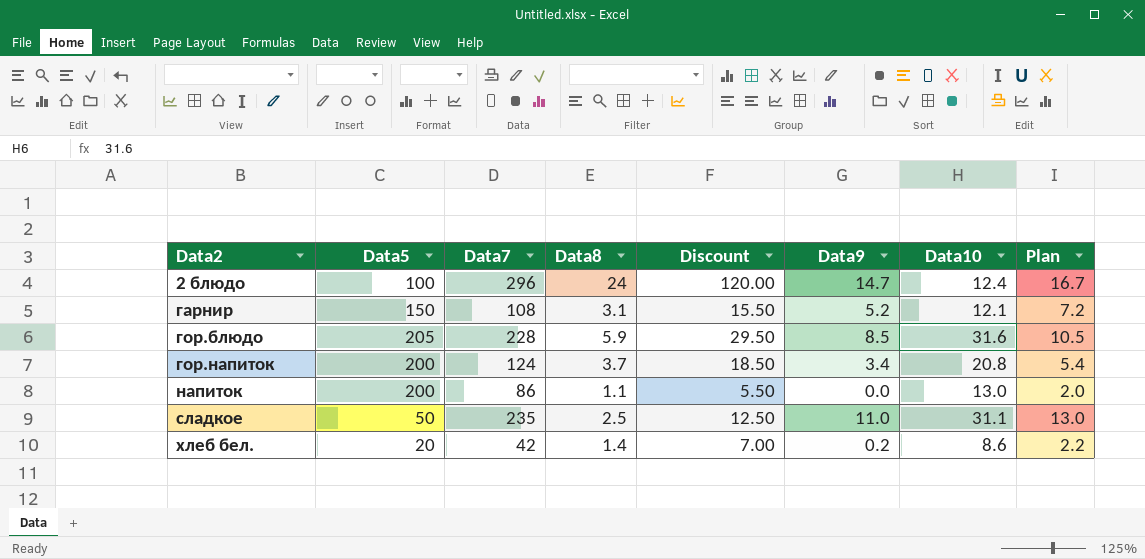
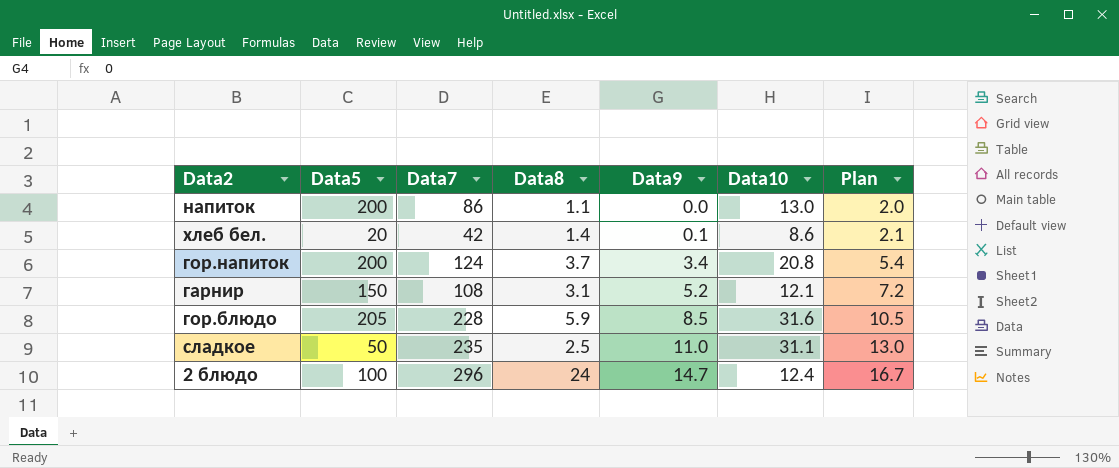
row order: Data2 ascending -> Data9 ascending
column Discount | formula: [Data8] * 5 -> none
хлеб бел. | Data9: 0.2 -> 0.1
хлеб бел. | Plan: 2.2 -> 2.1

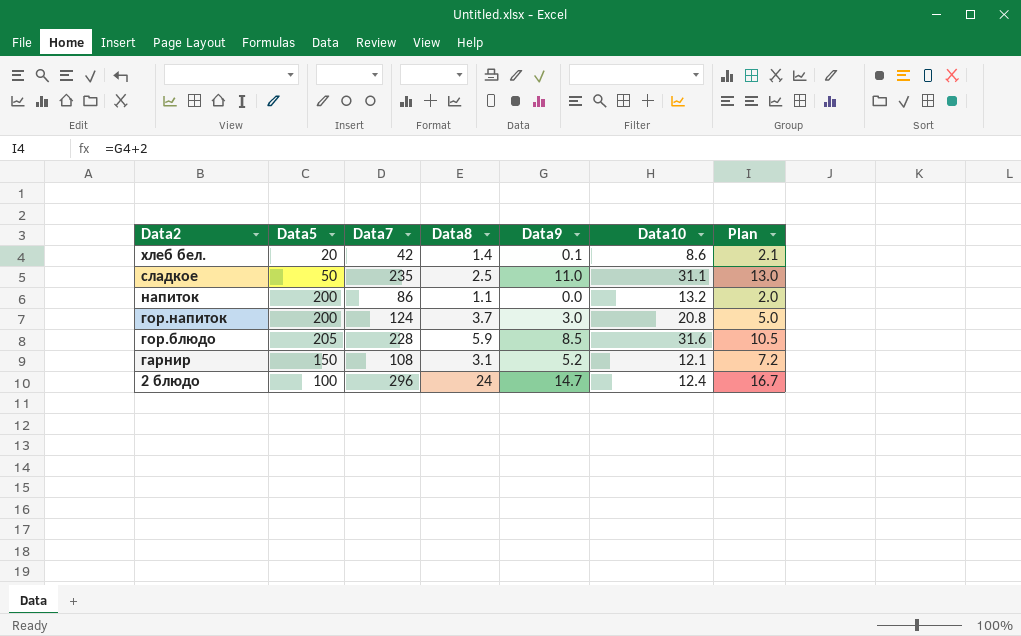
row order: Data9 ascending -> Data2 descending
напиток | Data10: 13.0 -> 13.2
гор.напиток | Data9: 3.4 -> 3.0
гор.напиток | Plan: 5.4 -> 5.0

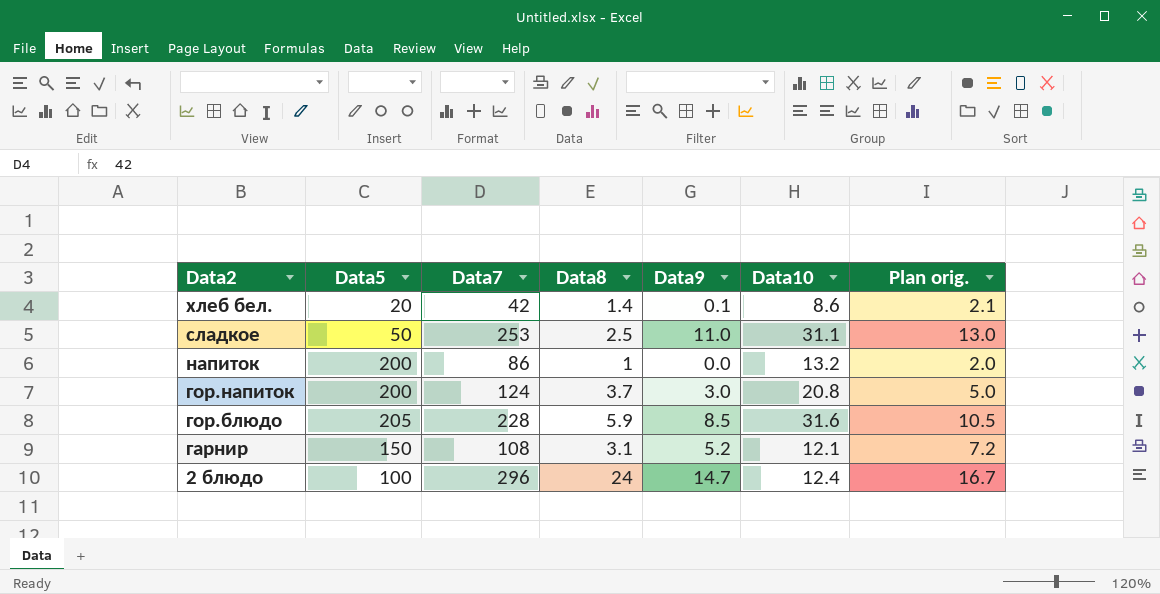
column name: Plan -> Plan orig.
сладкое | Data7: 235 -> 253
напиток | Data8: 1.1 -> 1

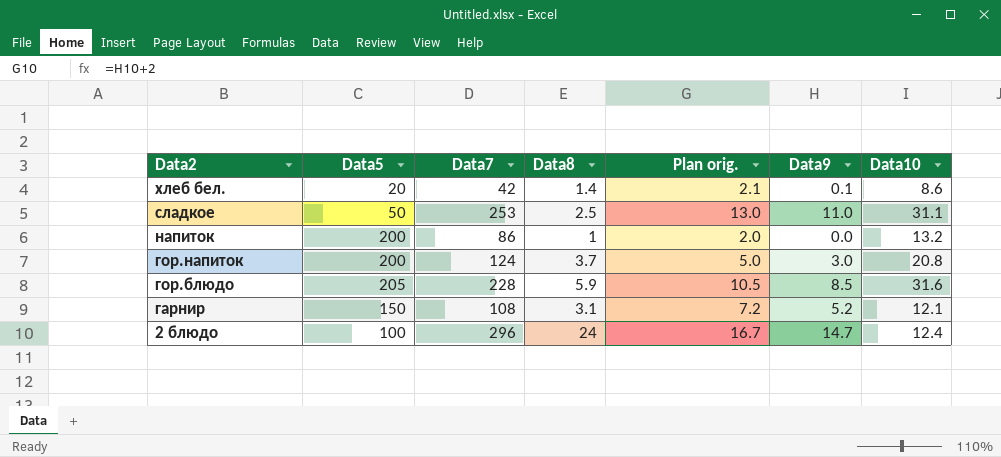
column Plan orig. | position: 7 -> 5

